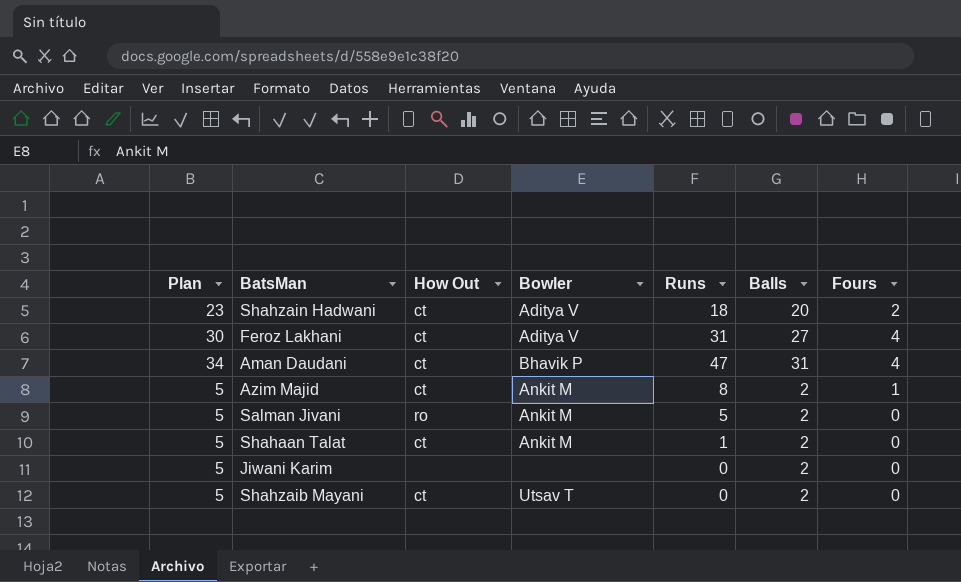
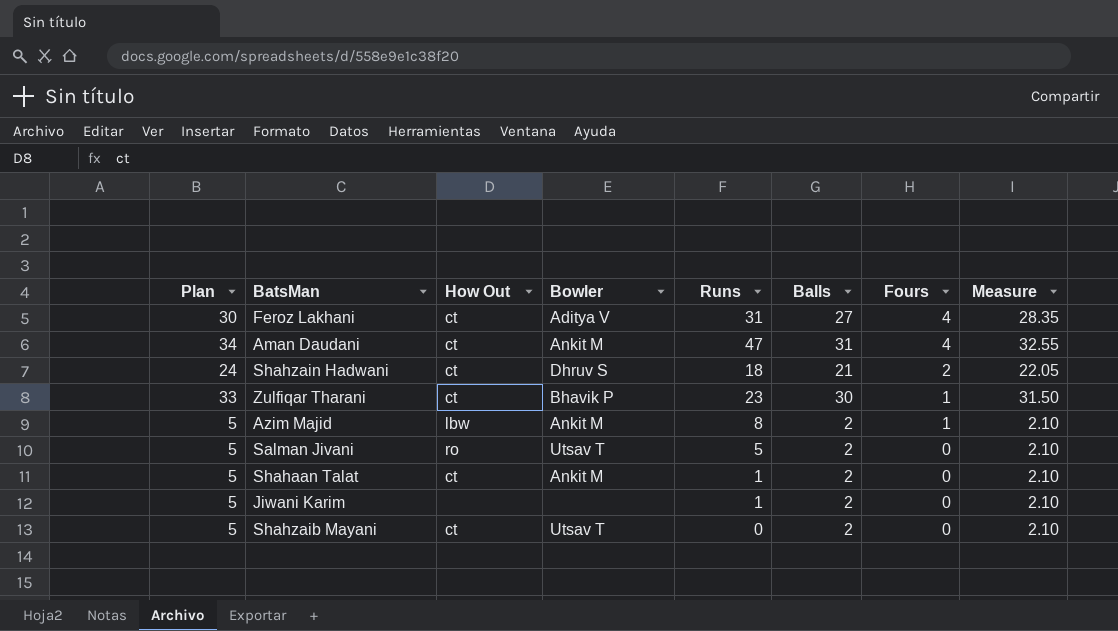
row order: none -> Fours descending
column Measure | formula: none -> [Balls] * 1.05
Aman Daudani | Bowler: Bhavik P -> Ankit M
Shahzain Hadwani | Plan: 23 -> 24
Shahzain Hadwani | Bowler: Aditya V -> Dhruv S
Shahzain Hadwani | Balls: 20 -> 21
row Zulfiqar Tharani: none -> 33 | ct | Bhavik P | 23 | 30 | 1 | 31.50
Azim Majid | How Out: ct -> lbw
Salman Jivani | Bowler: Ankit M -> Utsav T
Jiwani Karim | Runs: 0 -> 1

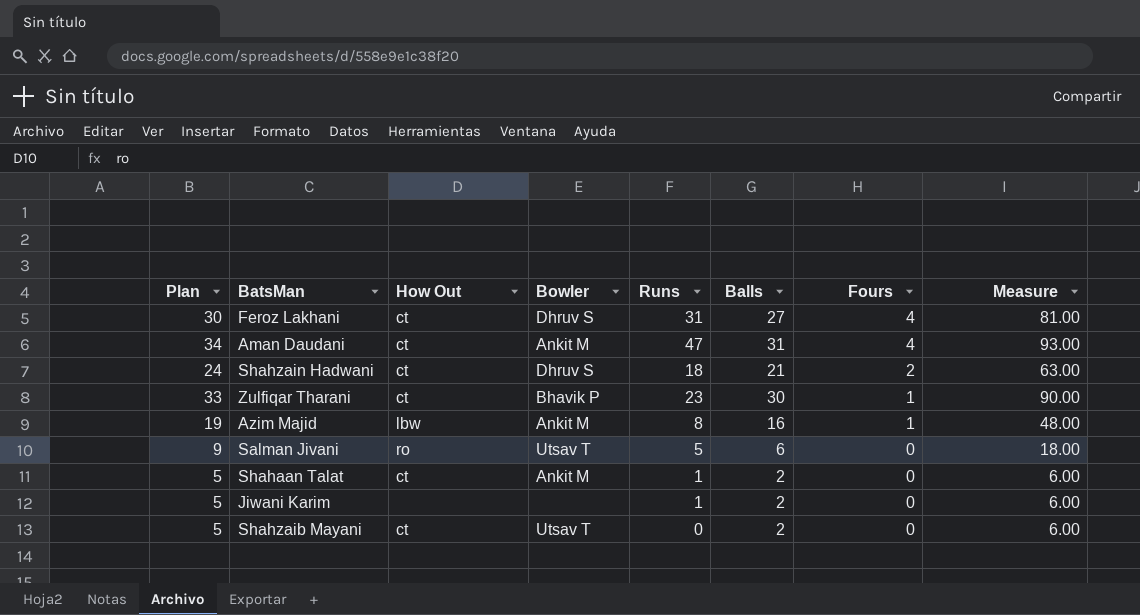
column Measure | formula: [Balls] * 1.05 -> [Balls] * 3
Feroz Lakhani | Bowler: Aditya V -> Dhruv S
Azim Majid | Plan: 5 -> 19
Azim Majid | Balls: 2 -> 16
Salman Jivani | Plan: 5 -> 9
Salman Jivani | Balls: 2 -> 6

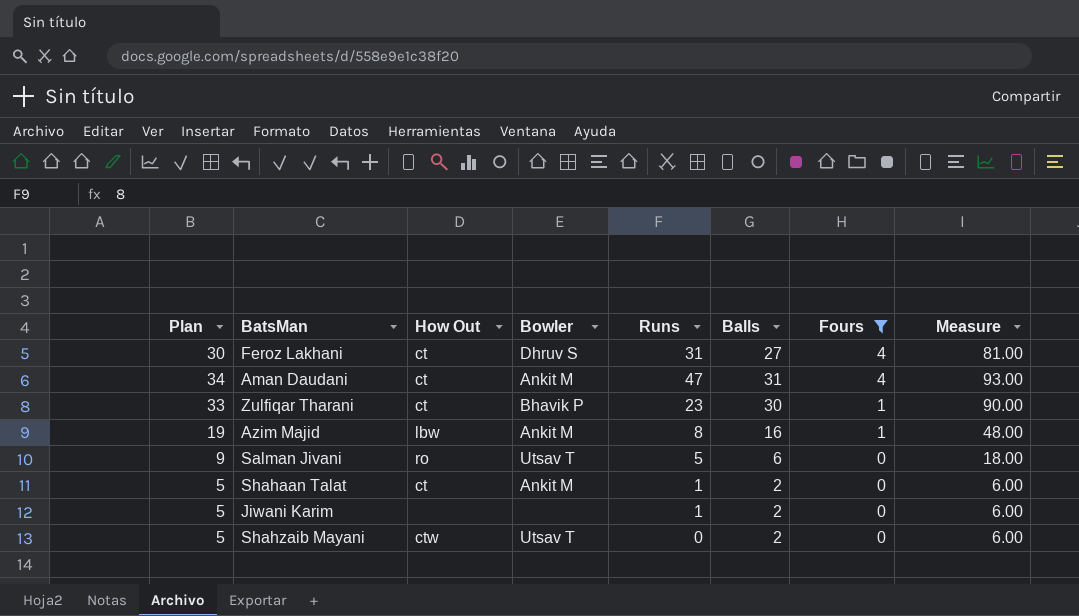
filter: none -> Fours != 2
Shahzaib Mayani | How Out: ct -> ctw

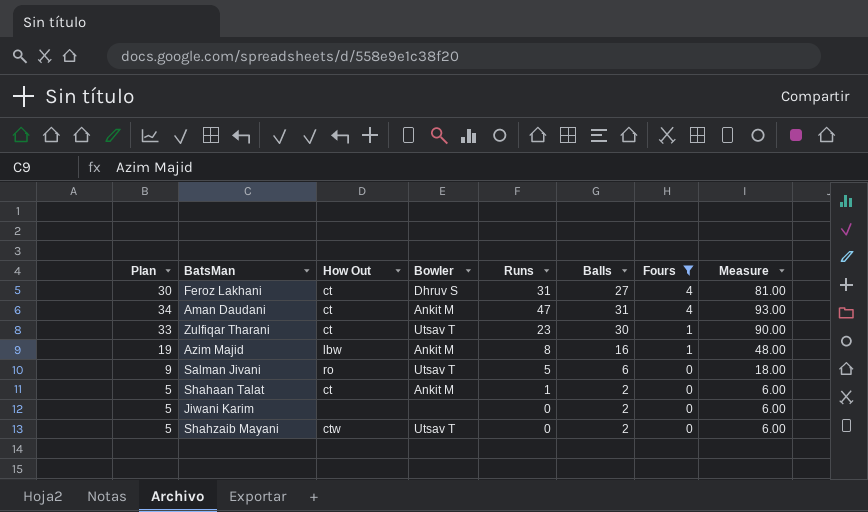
Zulfiqar Tharani | Bowler: Bhavik P -> Utsav T
Jiwani Karim | Runs: 1 -> 0

